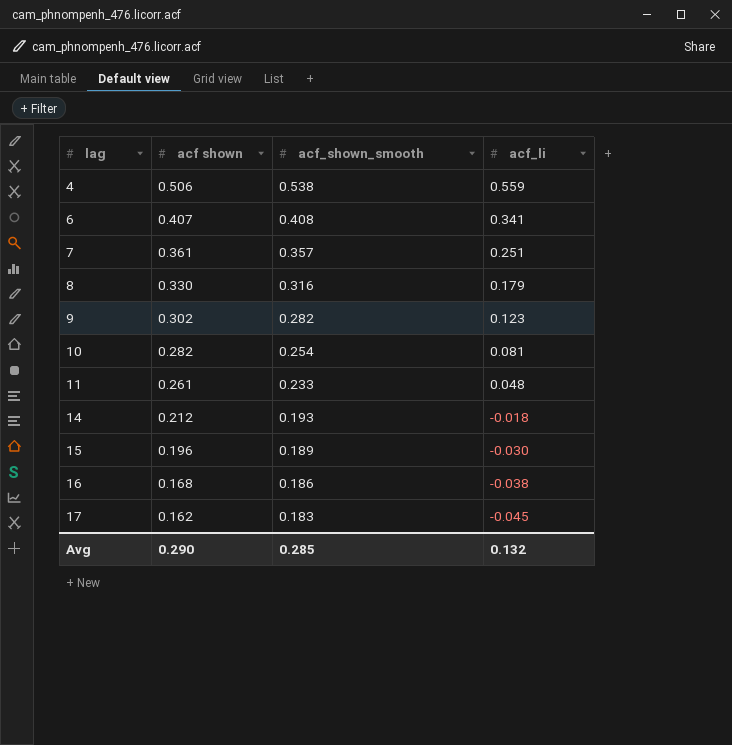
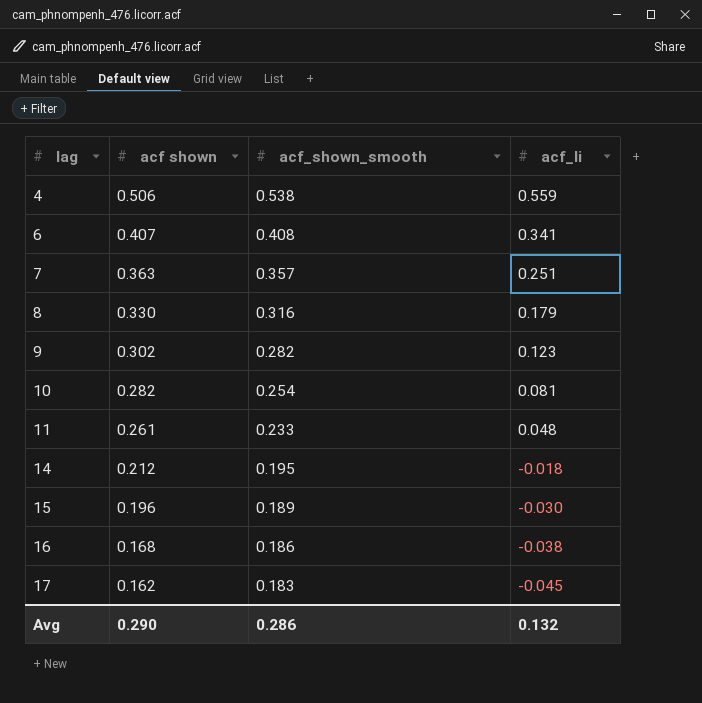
7 | acf shown: 0.361 -> 0.363
14 | acf_shown_smooth: 0.193 -> 0.195
Avg | acf_shown_smooth: 0.285 -> 0.286

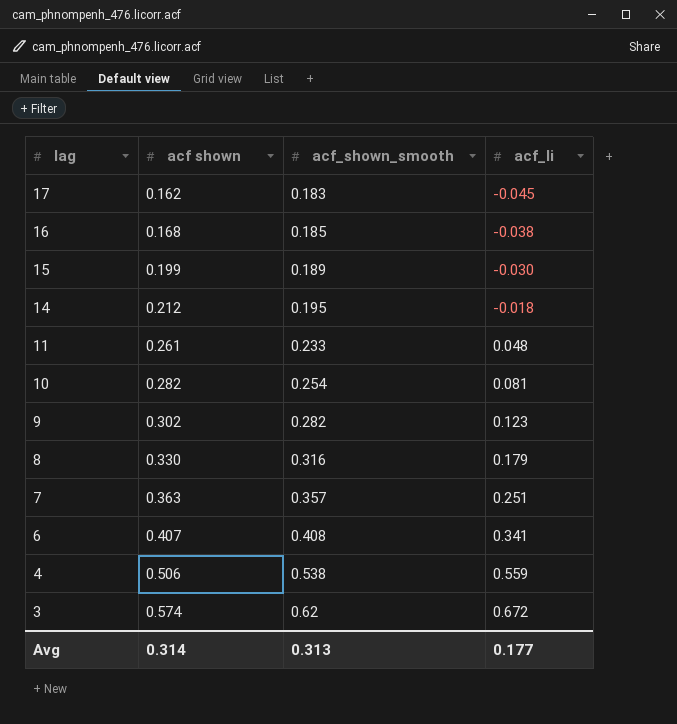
row order: lag ascending -> lag descending
16 | acf_shown_smooth: 0.186 -> 0.185
15 | acf shown: 0.196 -> 0.199
row 3: none -> 0.574 | 0.62 | 0.672
Avg | acf shown: 0.290 -> 0.314
Avg | acf_shown_smooth: 0.286 -> 0.313
Avg | acf_li: 0.132 -> 0.177

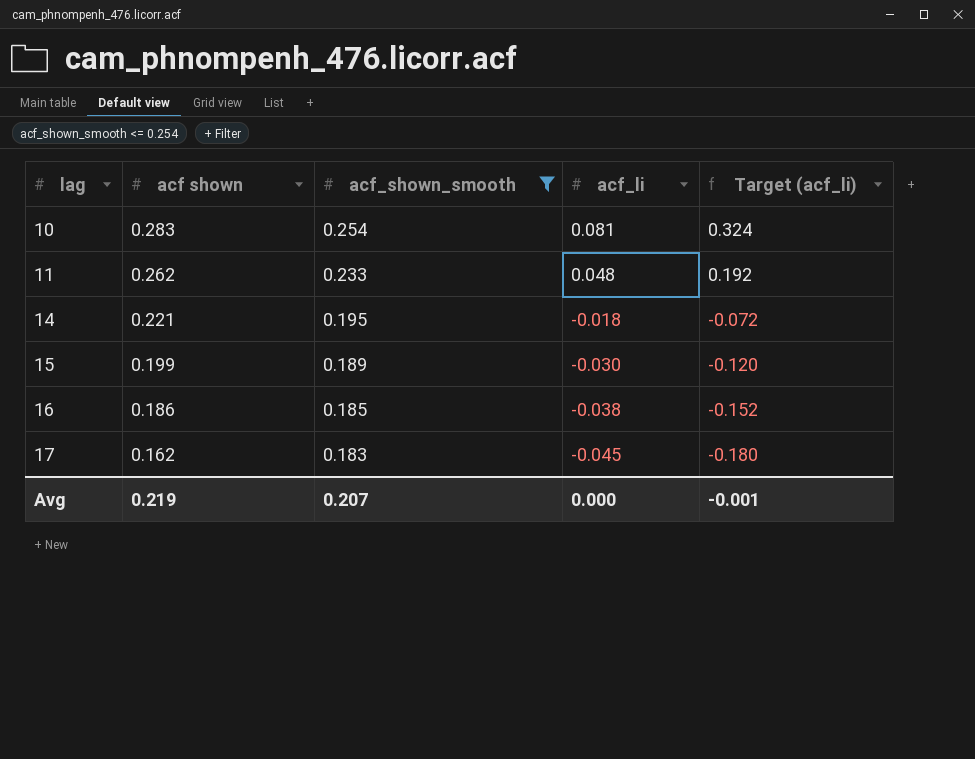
filter: none -> acf_shown_smooth <= 0.254
row order: lag descending -> lag ascending
column Target (acf_li) | formula: none -> [acf_li] * 4
10 | acf shown: 0.282 -> 0.283
11 | acf shown: 0.261 -> 0.262
14 | acf shown: 0.212 -> 0.221
16 | acf shown: 0.168 -> 0.186
Avg | acf shown: 0.314 -> 0.219
Avg | acf_shown_smooth: 0.313 -> 0.207
Avg | acf_li: 0.177 -> 0.000

